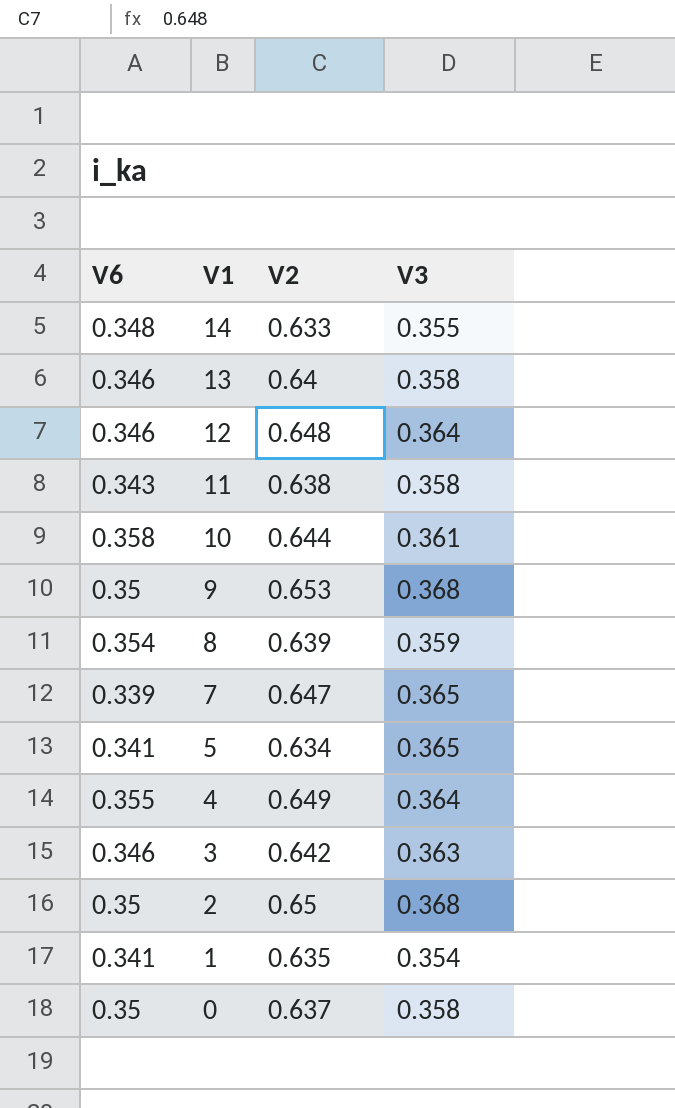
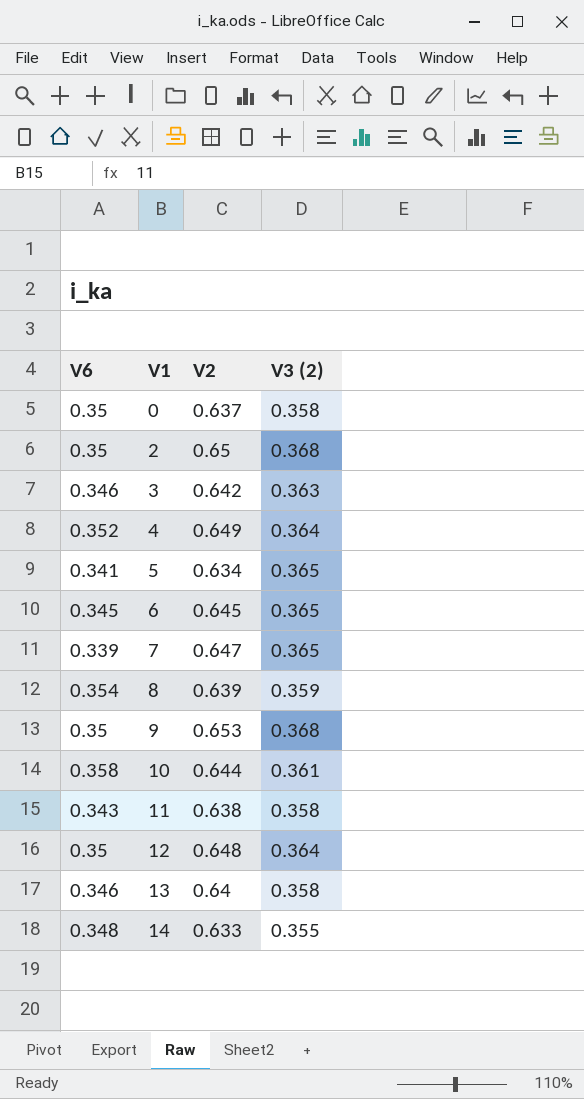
row order: V1 descending -> V1 ascending
column name: V3 -> V3 (2)
row 1: 0.341 | 0.635 | 0.354 -> none
4 | V6: 0.355 -> 0.352
row 6: none -> 0.345 | 0.645 | 0.365
12 | V6: 0.346 -> 0.35

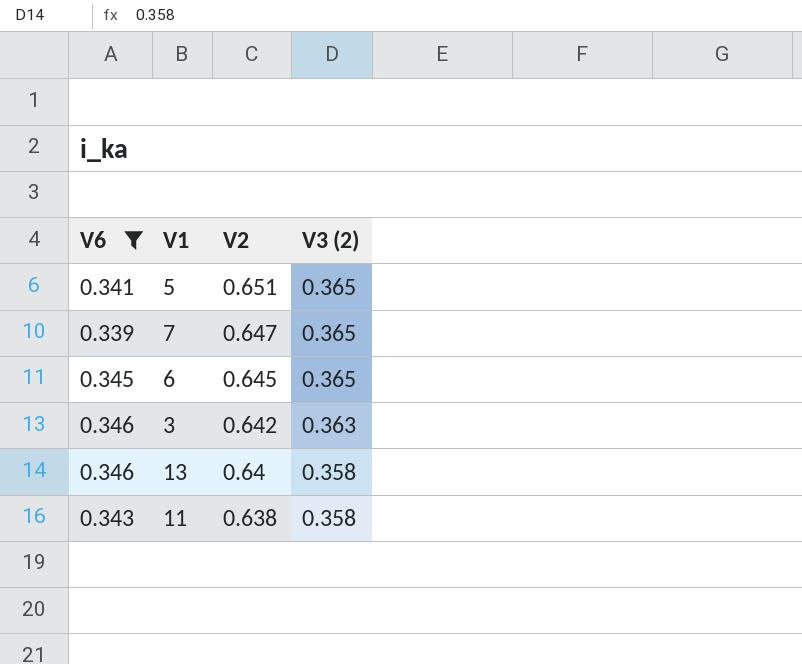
filter: none -> V6 <= 0.346
row order: V1 ascending -> V2 descending
5 | V2: 0.634 -> 0.651

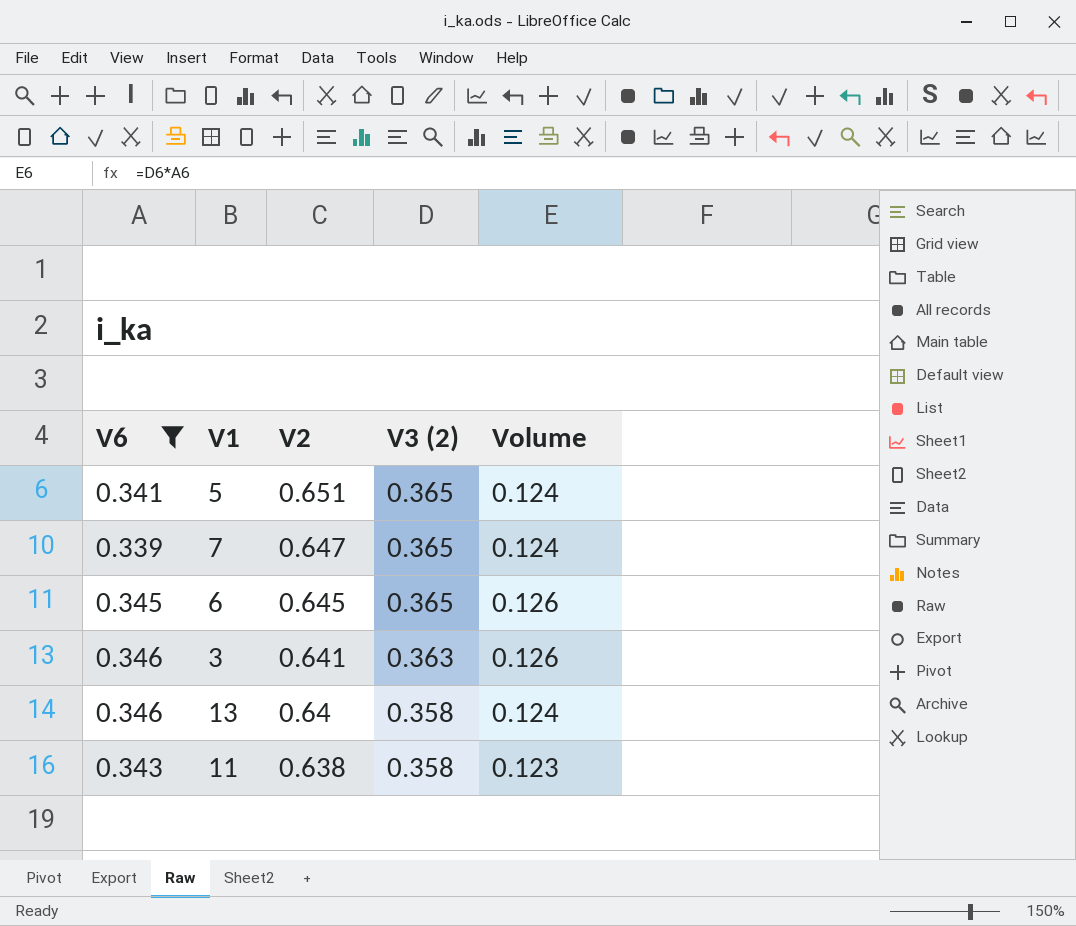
column Volume | formula: none -> [V6] * [V3 (2)]
3 | V2: 0.642 -> 0.641

